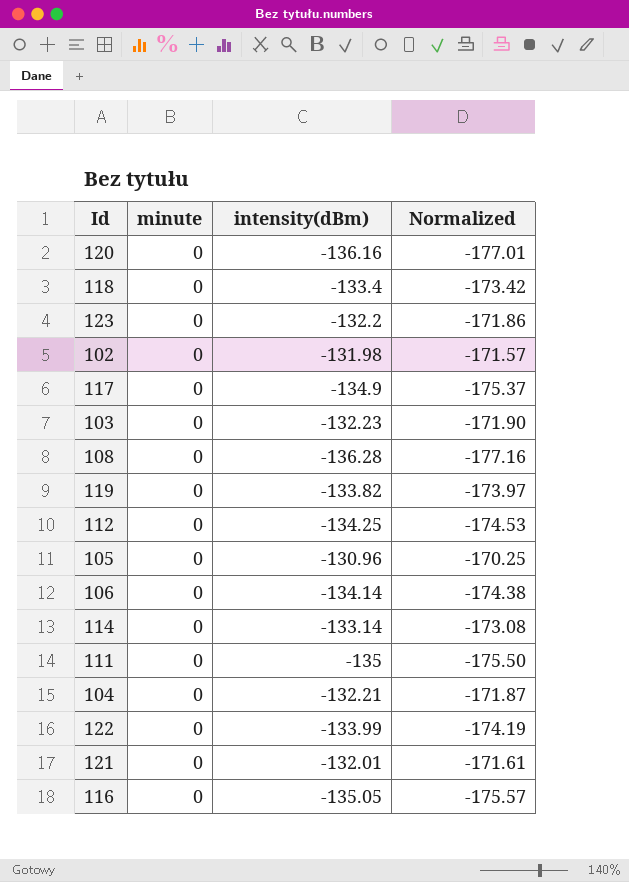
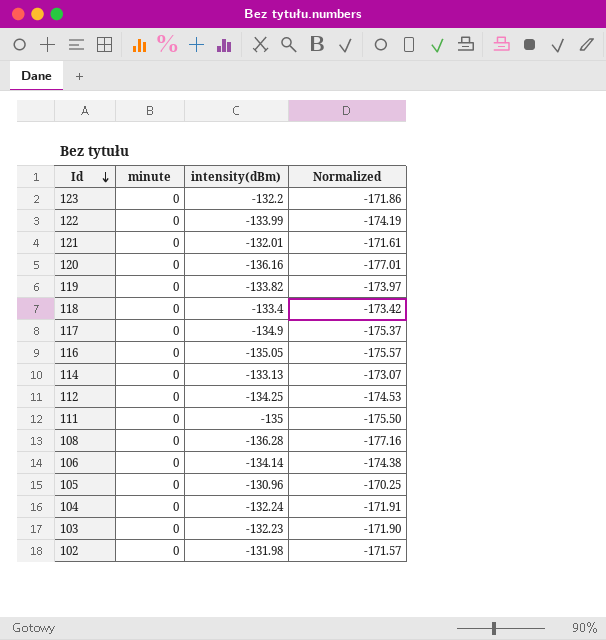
row order: none -> Id descending
114 | intensity(dBm): -133.14 -> -133.13
114 | Normalized: -173.08 -> -173.07
104 | intensity(dBm): -132.21 -> -132.24
104 | Normalized: -171.87 -> -171.91

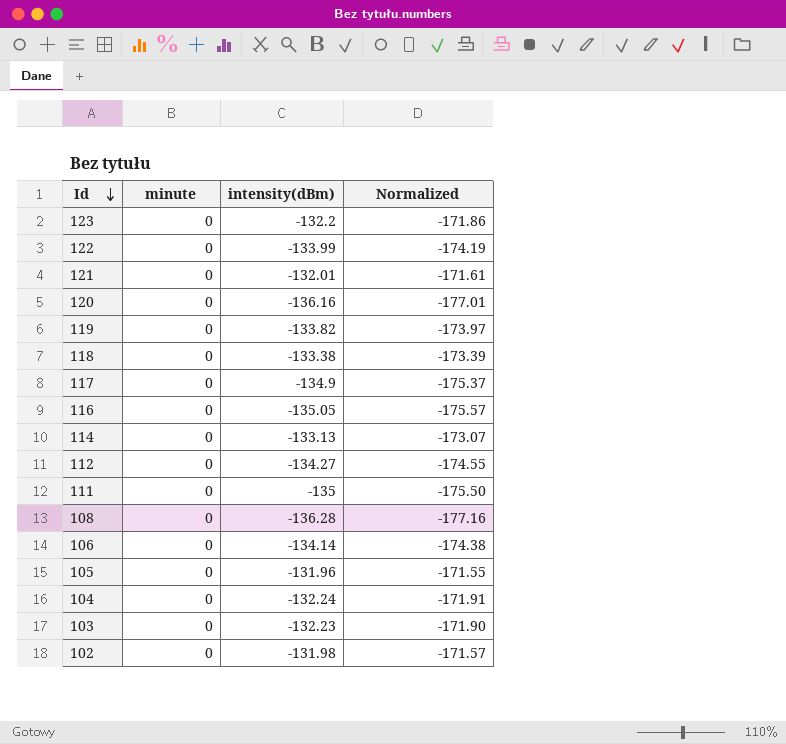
118 | intensity(dBm): -133.4 -> -133.38
118 | Normalized: -173.42 -> -173.39
112 | intensity(dBm): -134.25 -> -134.27
112 | Normalized: -174.53 -> -174.55
105 | intensity(dBm): -130.96 -> -131.96
105 | Normalized: -170.25 -> -171.55

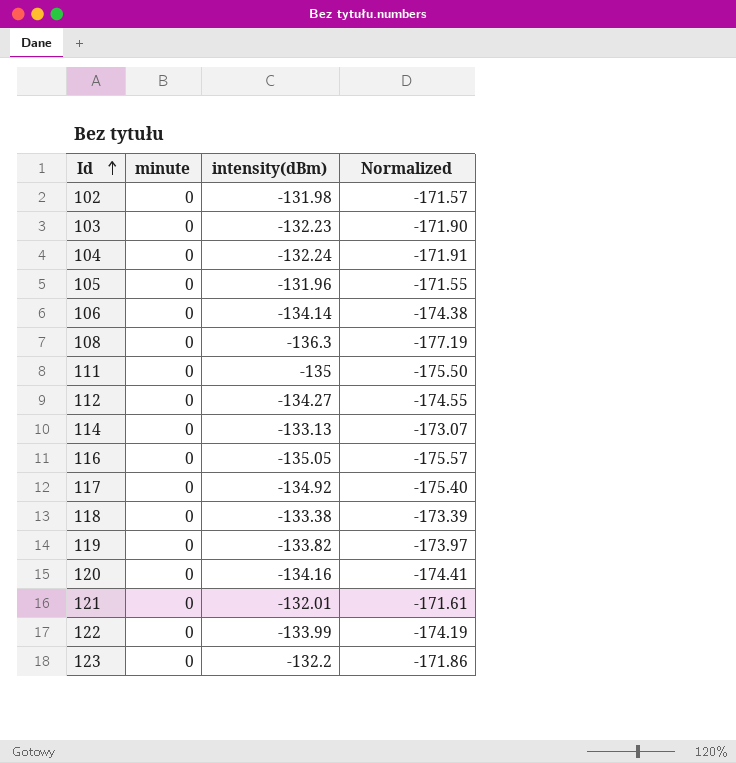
row order: Id descending -> Id ascending
108 | intensity(dBm): -136.28 -> -136.3
108 | Normalized: -177.16 -> -177.19
117 | intensity(dBm): -134.9 -> -134.92
117 | Normalized: -175.37 -> -175.40
120 | intensity(dBm): -136.16 -> -134.16
120 | Normalized: -177.01 -> -174.41

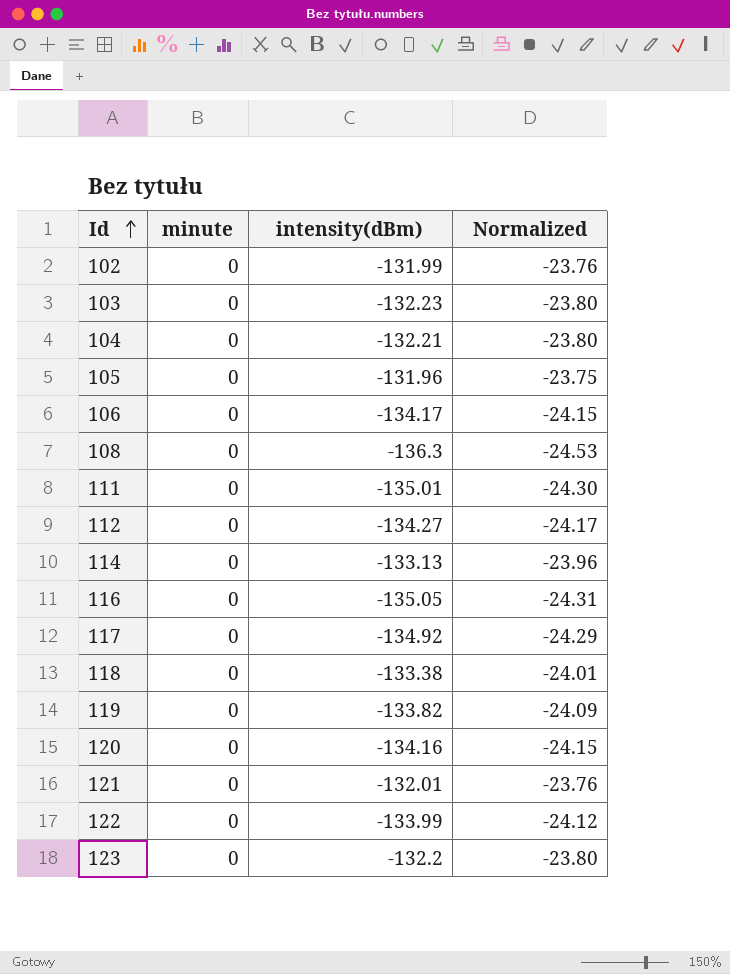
column Normalized | formula: [intensity(dBm)] * 1.3 -> [intensity(dBm)] * 0.18
102 | intensity(dBm): -131.98 -> -131.99
104 | intensity(dBm): -132.24 -> -132.21
106 | intensity(dBm): -134.14 -> -134.17
111 | intensity(dBm): -135 -> -135.01

